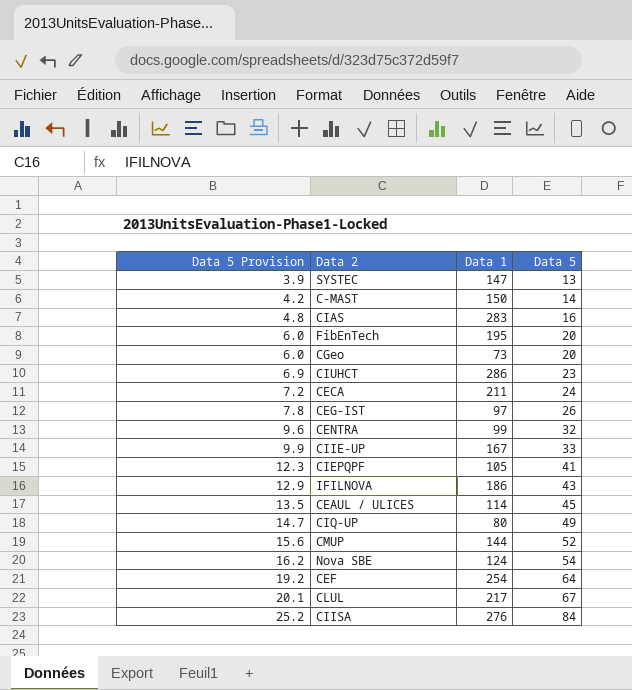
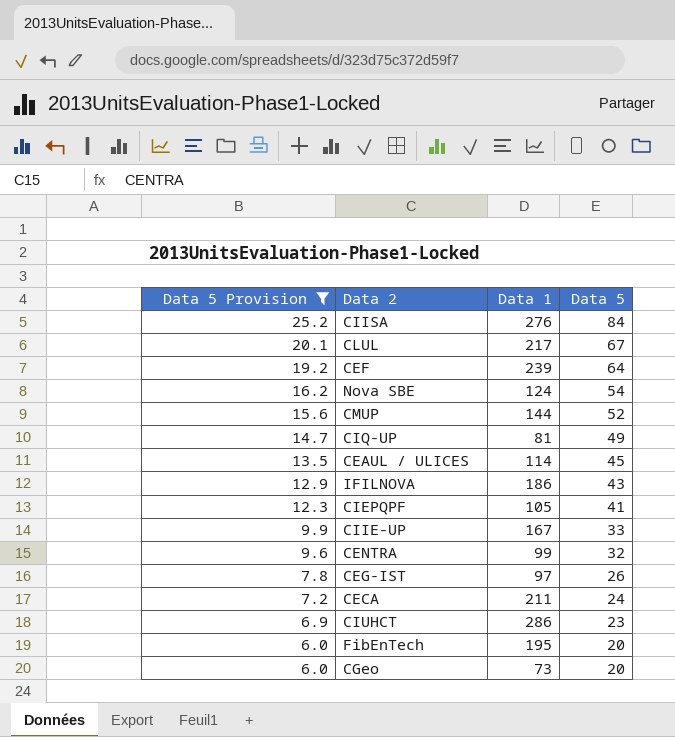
filter: none -> Data 5 Provision >= 6.0
row order: Data 5 Provision ascending -> Data 5 Provision descending
CEF | Data 1: 254 -> 239
CIQ-UP | Data 1: 80 -> 81

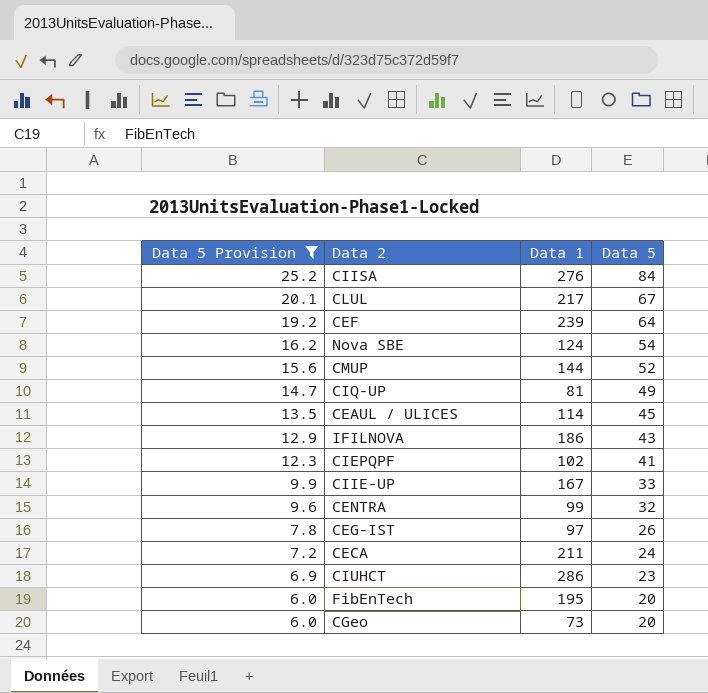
CIEPQPF | Data 1: 105 -> 102

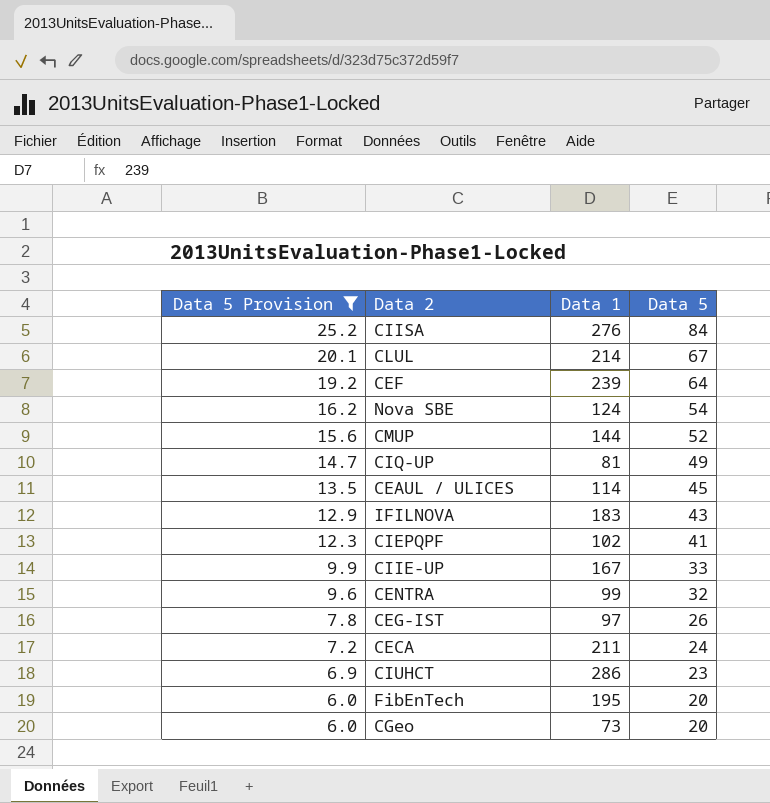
CLUL | Data 1: 217 -> 214
IFILNOVA | Data 1: 186 -> 183

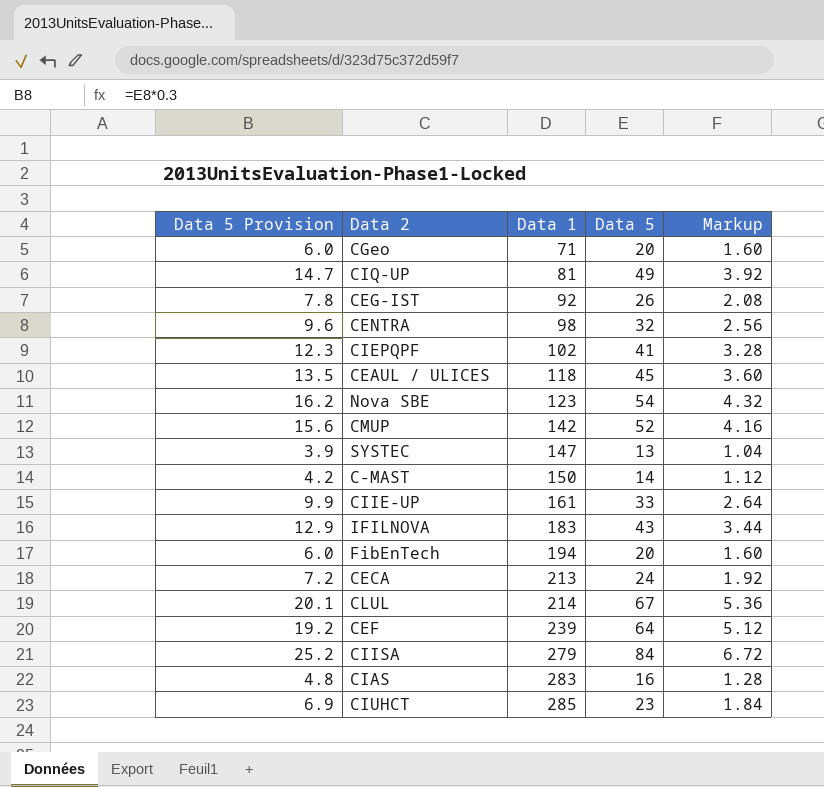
filter: Data 5 Provision >= 6.0 -> none
row order: Data 5 Provision descending -> Data 1 ascending
column Markup | formula: none -> [Data 5] * 0.08
CGeo | Data 1: 73 -> 71
CEG-IST | Data 1: 97 -> 92
CENTRA | Data 1: 99 -> 98
CEAUL / ULICES | Data 1: 114 -> 118
Nova SBE | Data 1: 124 -> 123
CMUP | Data 1: 144 -> 142
CIIE-UP | Data 1: 167 -> 161
FibEnTech | Data 1: 195 -> 194
CECA | Data 1: 211 -> 213
CIISA | Data 1: 276 -> 279
CIUHCT | Data 1: 286 -> 285

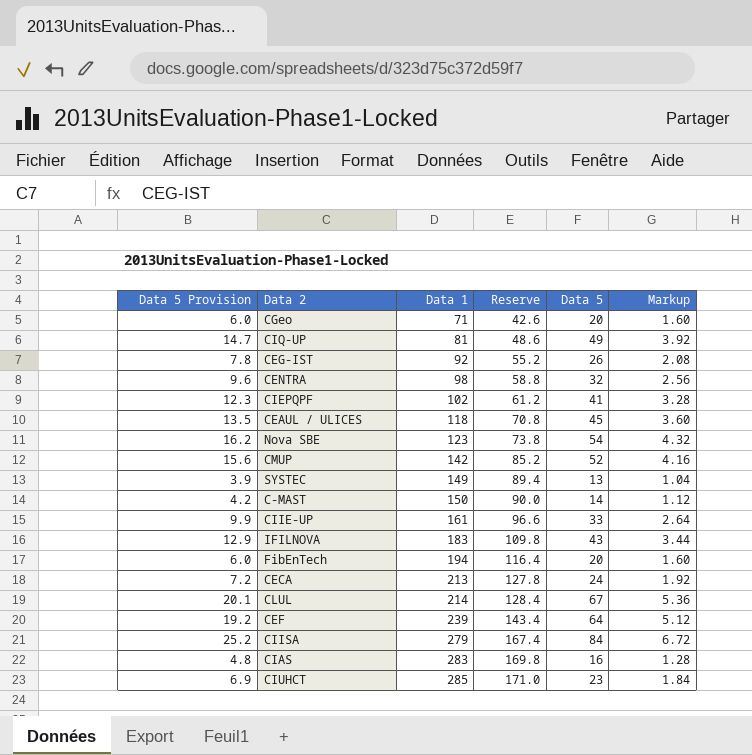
column Reserve | formula: none -> [Data 1] * 0.6
SYSTEC | Data 1: 147 -> 149

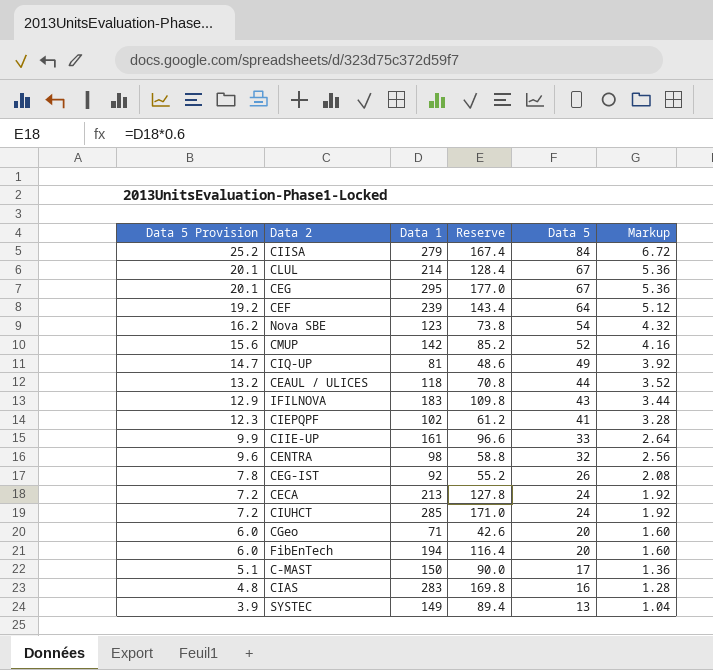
row order: Data 1 ascending -> Data 5 Provision descending
row CEG: none -> 20.1 | 295 | 177.0 | 67 | 5.36
CEAUL / ULICES | Data 5 Provision: 13.5 -> 13.2
CEAUL / ULICES | Data 5: 45 -> 44
CEAUL / ULICES | Markup: 3.60 -> 3.52
CIUHCT | Data 5 Provision: 6.9 -> 7.2
CIUHCT | Data 5: 23 -> 24
CIUHCT | Markup: 1.84 -> 1.92
C-MAST | Data 5 Provision: 4.2 -> 5.1
C-MAST | Data 5: 14 -> 17
C-MAST | Markup: 1.12 -> 1.36

